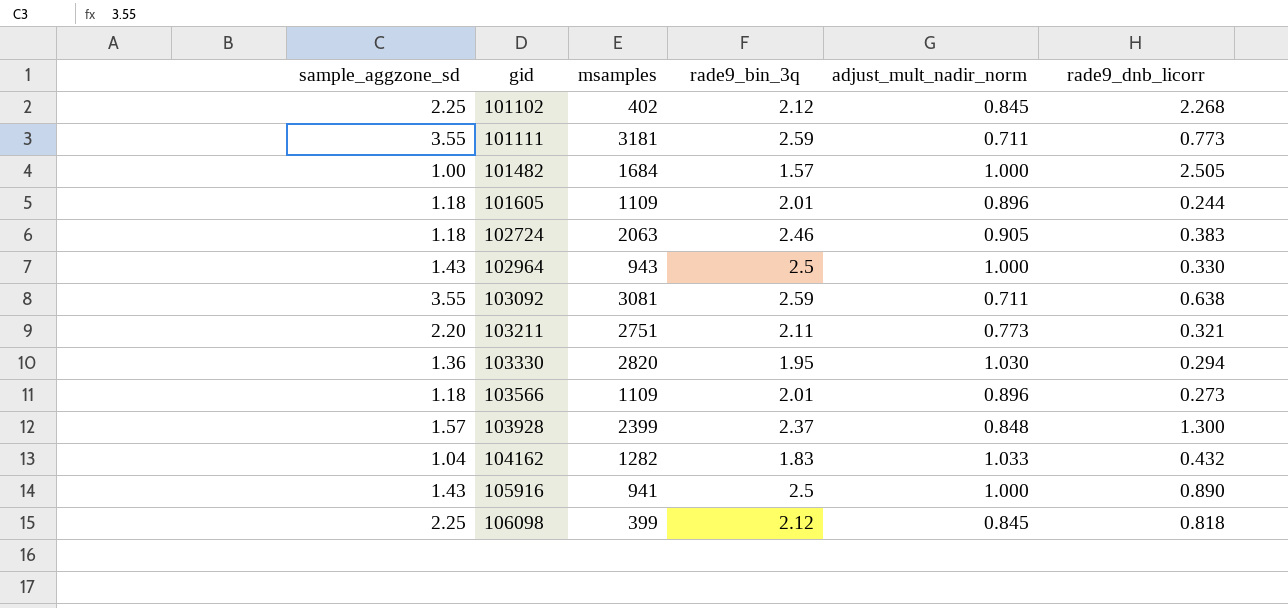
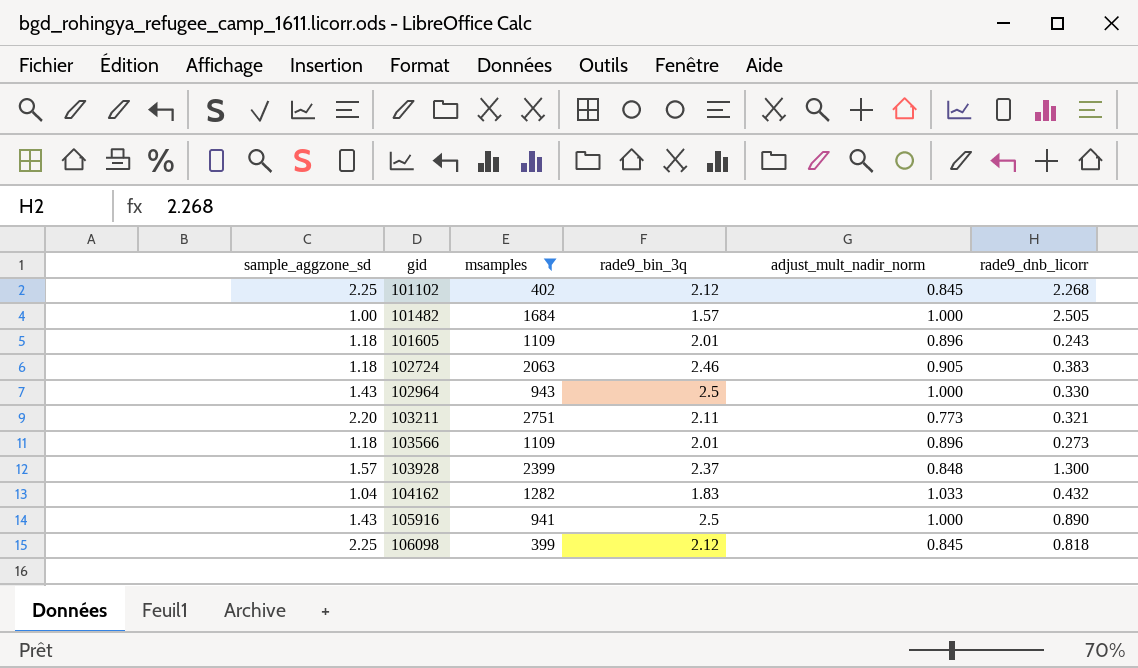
filter: none -> msamples <= 2751
101605 | rade9_dnb_licorr: 0.244 -> 0.243

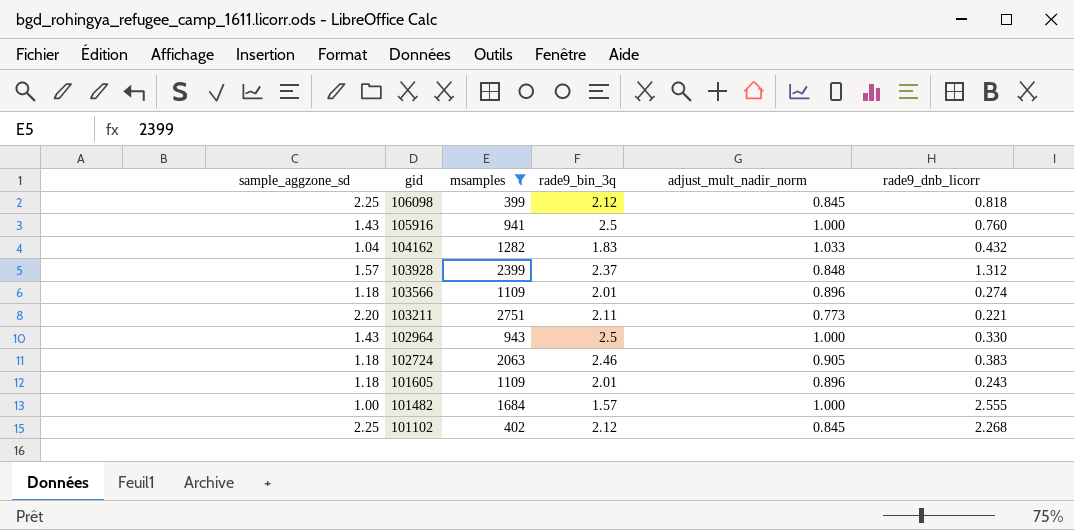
row order: gid ascending -> gid descending
105916 | rade9_dnb_licorr: 0.890 -> 0.760
103928 | rade9_dnb_licorr: 1.300 -> 1.312
103566 | rade9_dnb_licorr: 0.273 -> 0.274
103211 | rade9_dnb_licorr: 0.321 -> 0.221
101482 | rade9_dnb_licorr: 2.505 -> 2.555

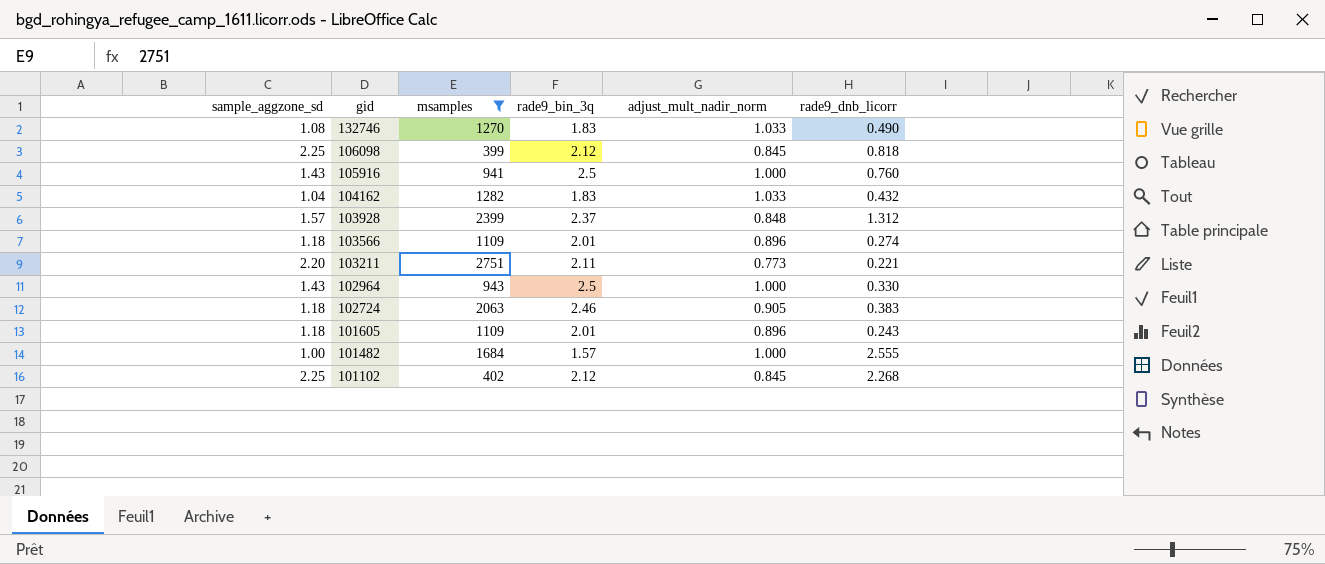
row 132746: none -> 1.08 | 1270 | 1.83 | 1.033 | 0.490

